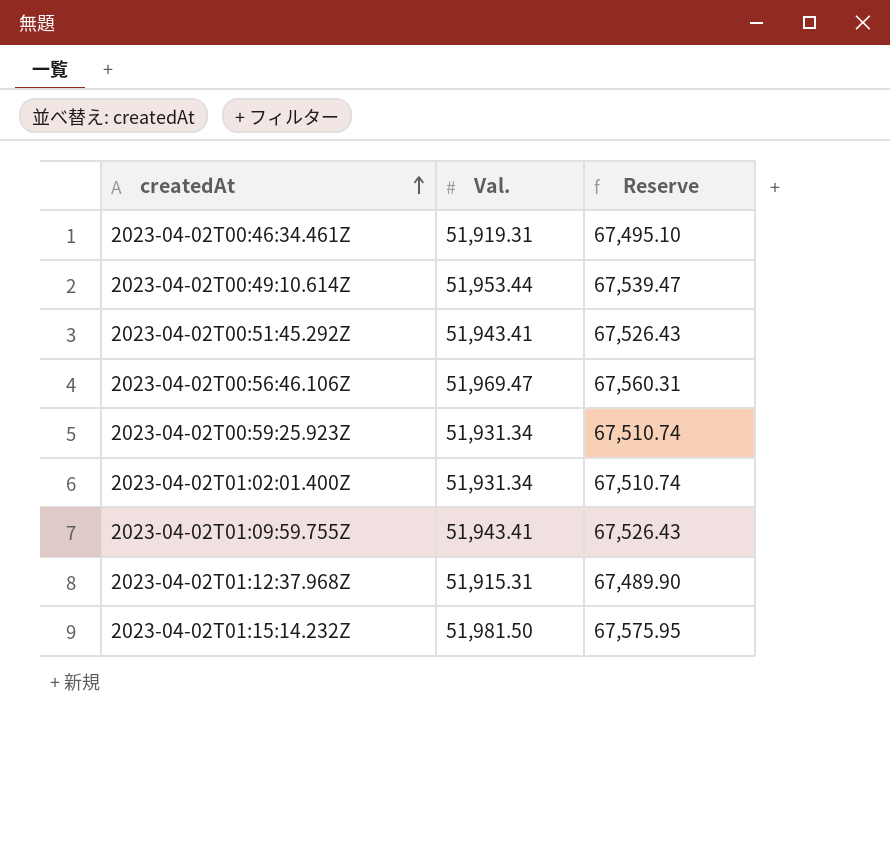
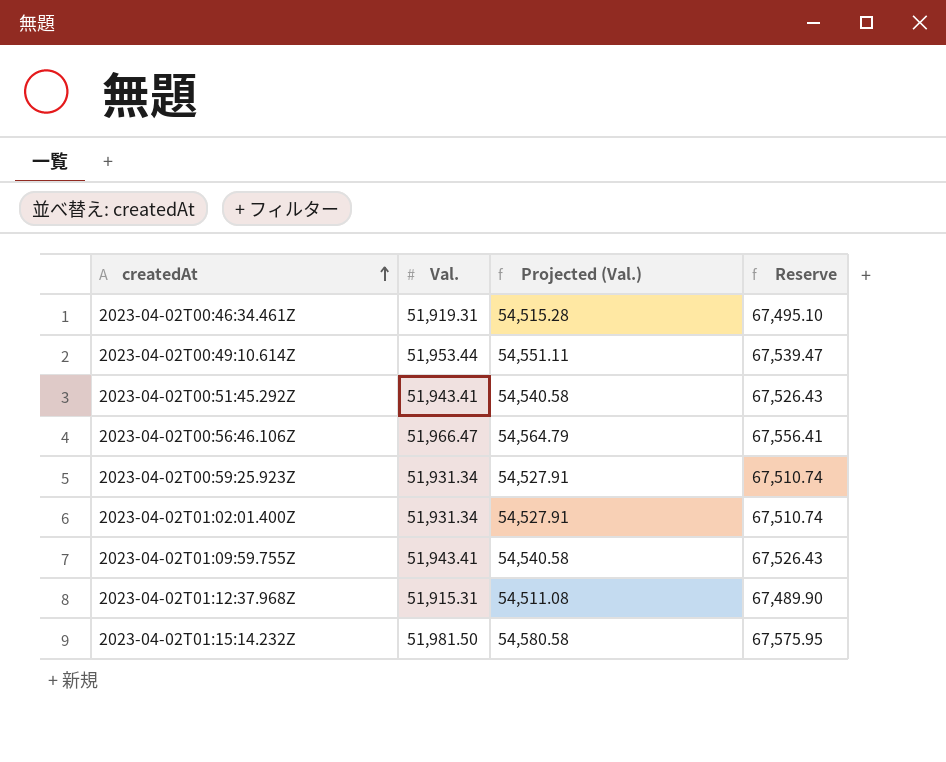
column Projected (Val.) | formula: none -> [Val.] * 1.05
2023-04-02T00:56:46.106Z | Val.: 51,969.47 -> 51,966.47
2023-04-02T00:56:46.106Z | Reserve: 67,560.31 -> 67,556.41

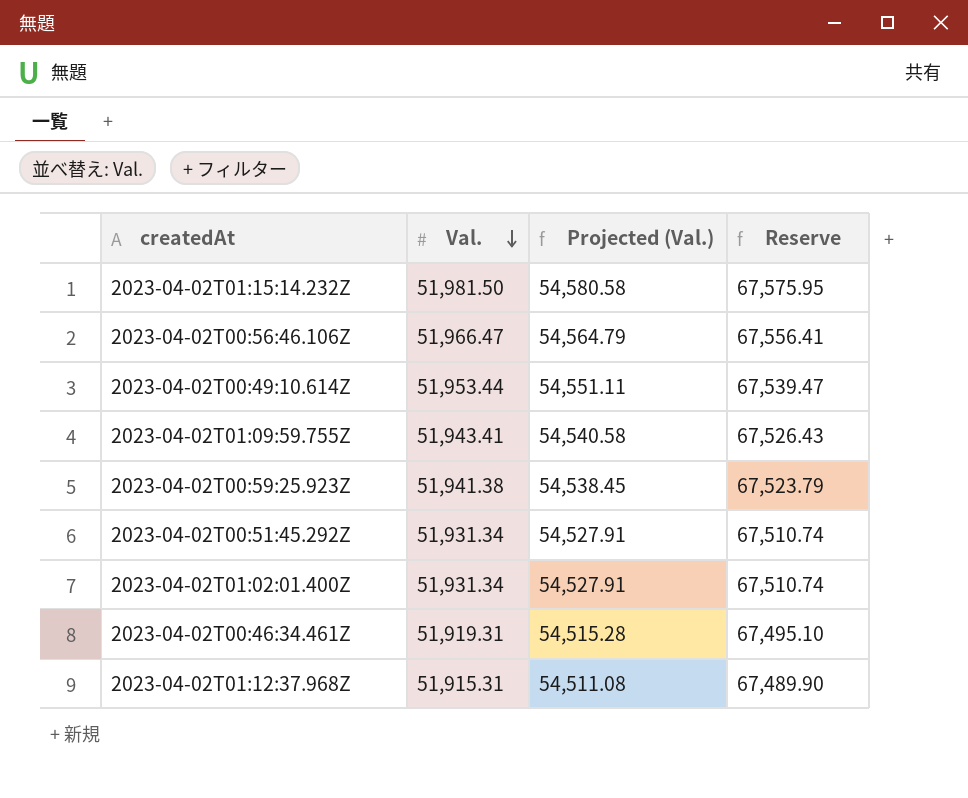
row order: createdAt ascending -> Val. descending
2023-04-02T00:59:25.923Z | Val.: 51,931.34 -> 51,941.38
2023-04-02T00:59:25.923Z | Projected (Val.): 54,527.91 -> 54,538.45
2023-04-02T00:59:25.923Z | Reserve: 67,510.74 -> 67,523.79
2023-04-02T00:51:45.292Z | Val.: 51,943.41 -> 51,931.34
2023-04-02T00:51:45.292Z | Projected (Val.): 54,540.58 -> 54,527.91
2023-04-02T00:51:45.292Z | Reserve: 67,526.43 -> 67,510.74

